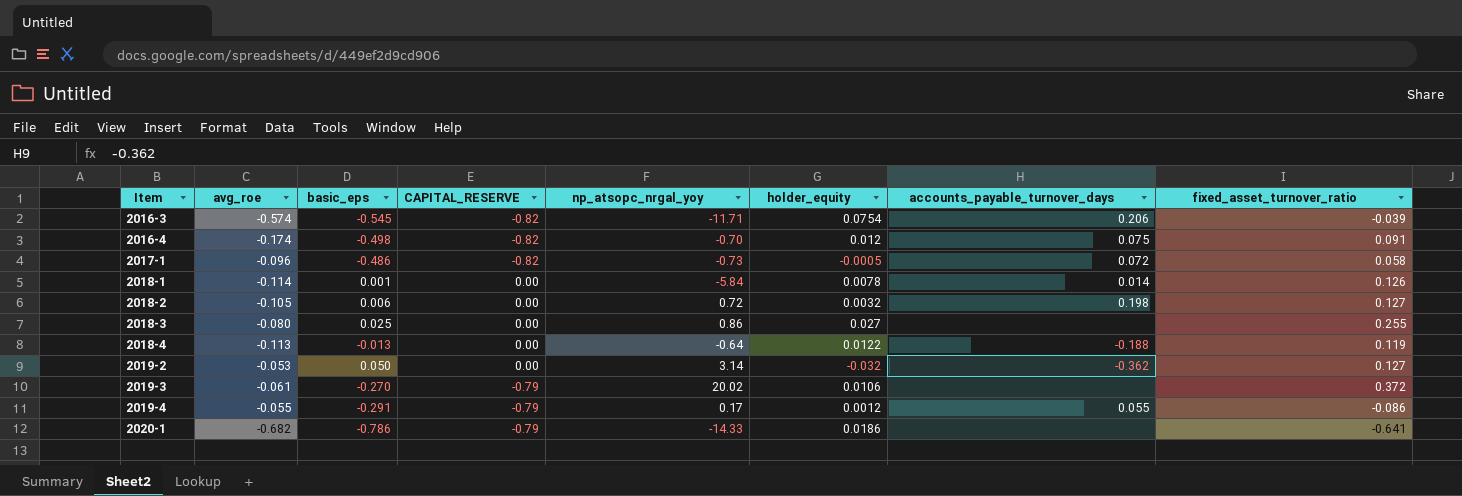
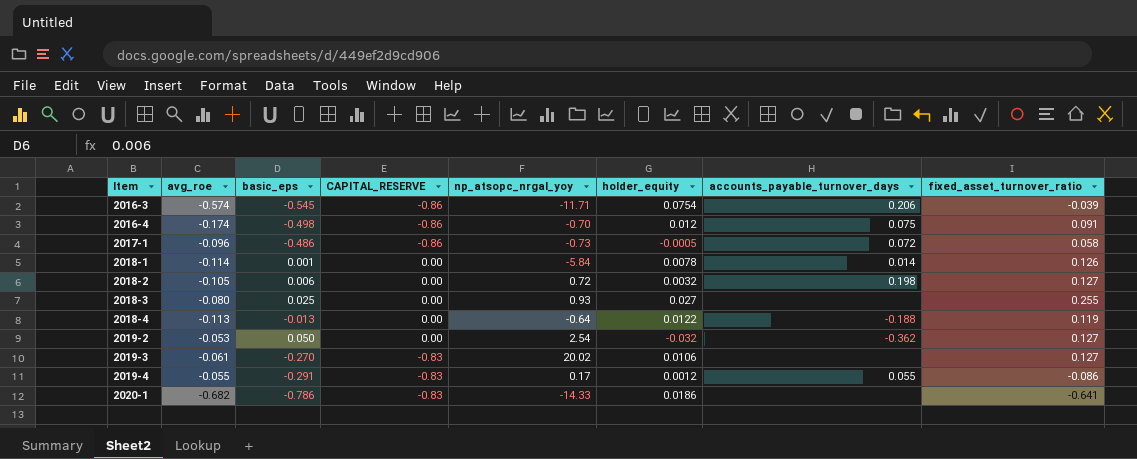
2016-3 | CAPITAL_RESERVE: -0.82 -> -0.86
2016-4 | CAPITAL_RESERVE: -0.82 -> -0.86
2017-1 | CAPITAL_RESERVE: -0.82 -> -0.86
2018-3 | np_atsopc_nrgal_yoy: 0.86 -> 0.93
2019-2 | np_atsopc_nrgal_yoy: 3.14 -> 2.54
2019-3 | CAPITAL_RESERVE: -0.79 -> -0.83
2019-3 | fixed_asset_turnover_ratio: 0.372 -> 0.127
2019-4 | CAPITAL_RESERVE: -0.79 -> -0.83
2020-1 | CAPITAL_RESERVE: -0.79 -> -0.83

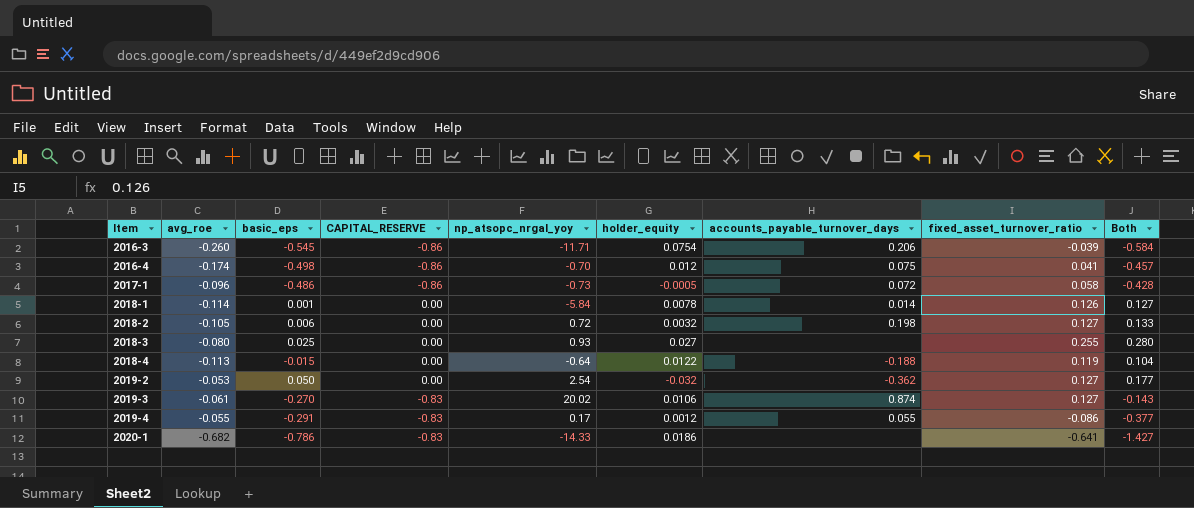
column Both | formula: none -> [basic_eps] + [fixed_asset_turnover_ratio]
2016-3 | avg_roe: -0.574 -> -0.260
2016-4 | fixed_asset_turnover_ratio: 0.091 -> 0.041
2018-4 | basic_eps: -0.013 -> -0.015
2019-3 | accounts_payable_turnover_days: none -> 0.874

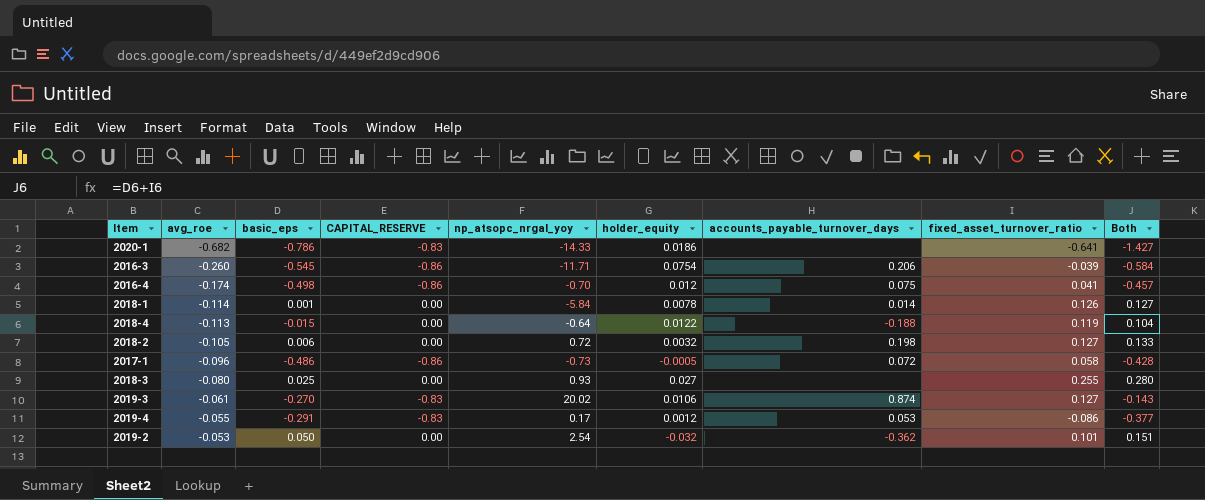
row order: Item ascending -> avg_roe ascending
2019-4 | accounts_payable_turnover_days: 0.055 -> 0.053
2019-2 | fixed_asset_turnover_ratio: 0.127 -> 0.101
2019-2 | Both: 0.177 -> 0.151

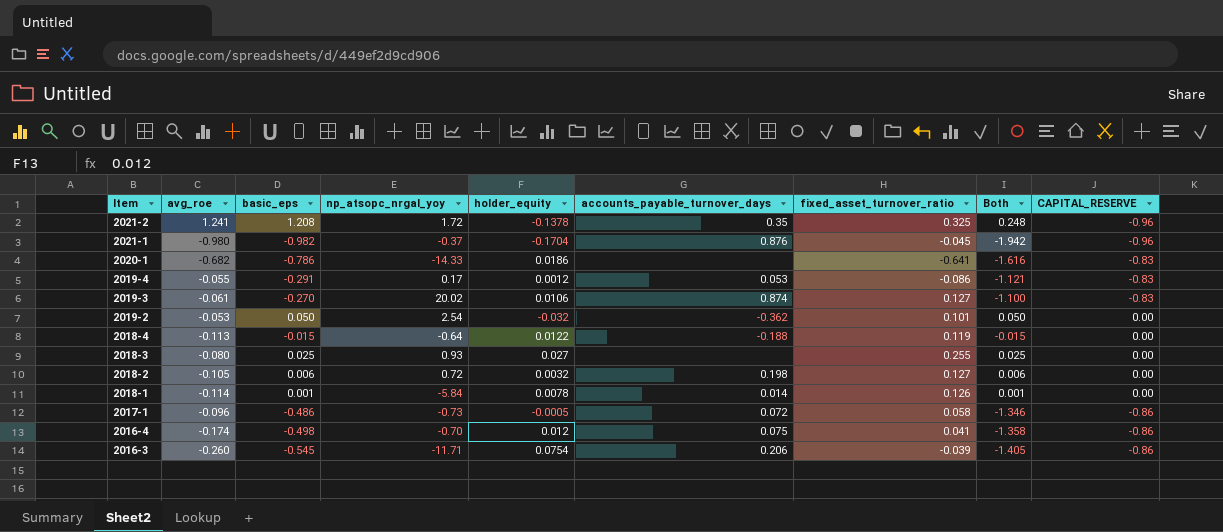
row order: avg_roe ascending -> Item descending
column Both | formula: [basic_eps] + [fixed_asset_turnover_ratio] -> [basic_eps] + [CAPITAL_RESERVE]
column CAPITAL_RESERVE | position: 4 -> 9
row 2021-2: none -> 1.241 | 1.208 | 1.72 | -0.1378 | 0.35 | 0.325 | 0.248 | -0.96
row 2021-1: none -> -0.980 | -0.982 | -0.37 | -0.1704 | 0.876 | -0.045 | -1.942 | -0.96

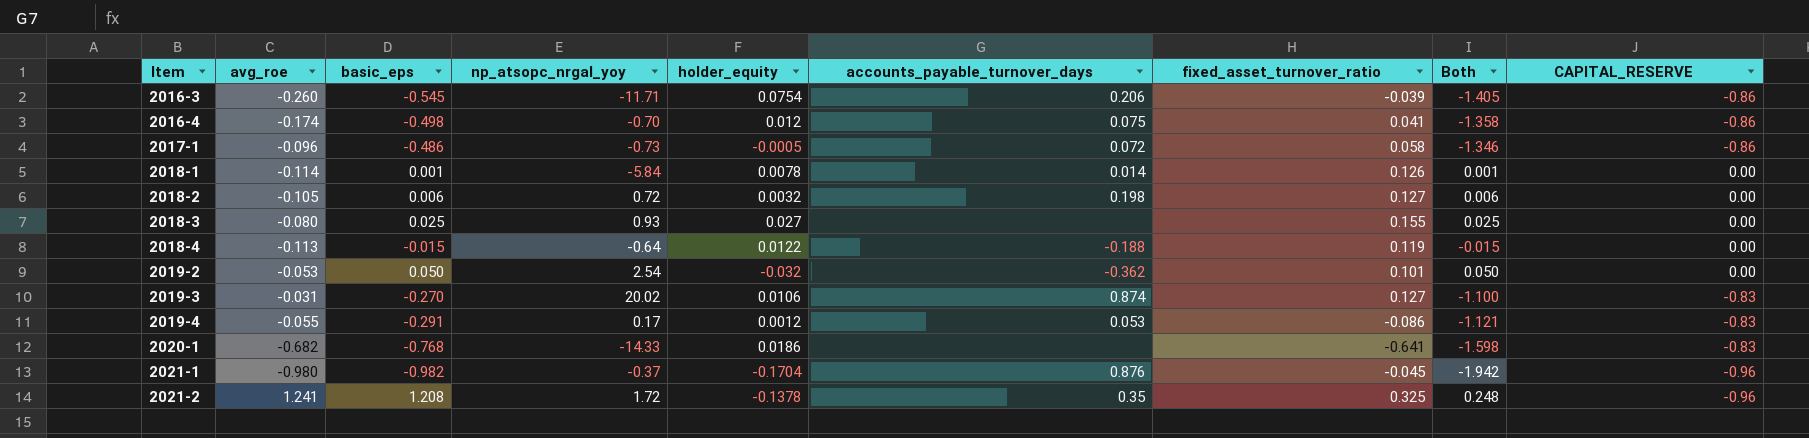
row order: Item descending -> Item ascending
2018-3 | fixed_asset_turnover_ratio: 0.255 -> 0.155
2019-3 | avg_roe: -0.061 -> -0.031
2020-1 | basic_eps: -0.786 -> -0.768
2020-1 | Both: -1.616 -> -1.598

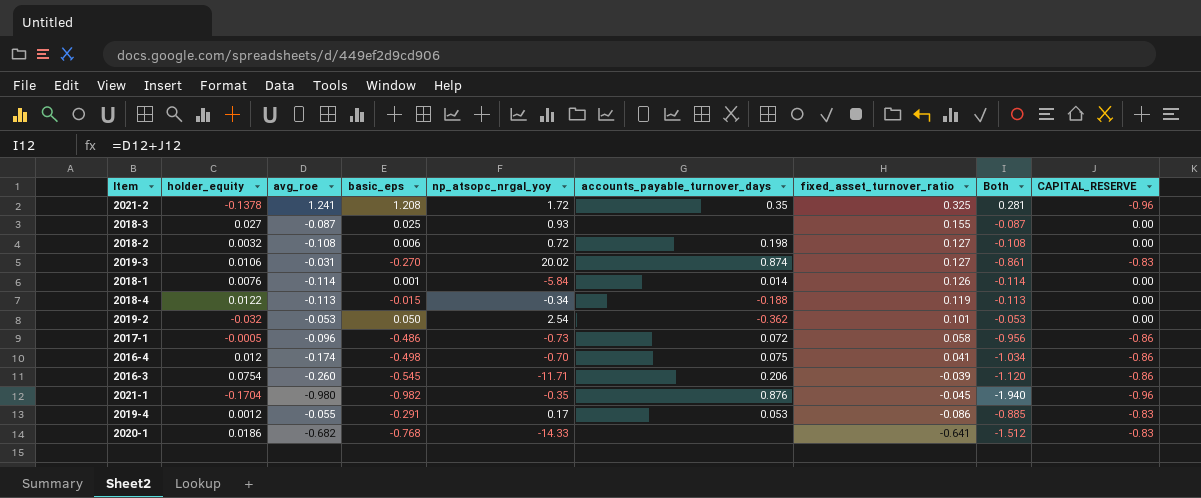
row order: Item ascending -> fixed_asset_turnover_ratio descending
column holder_equity | position: 5 -> 2
column Both | formula: [basic_eps] + [CAPITAL_RESERVE] -> [avg_roe] + [CAPITAL_RESERVE]
2018-3 | avg_roe: -0.080 -> -0.087
2018-2 | avg_roe: -0.105 -> -0.108
2018-1 | holder_equity: 0.0078 -> 0.0076
2018-4 | np_atsopc_nrgal_yoy: -0.64 -> -0.34
2021-1 | np_atsopc_nrgal_yoy: -0.37 -> -0.35

